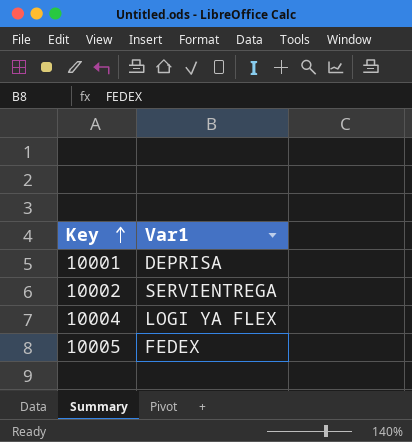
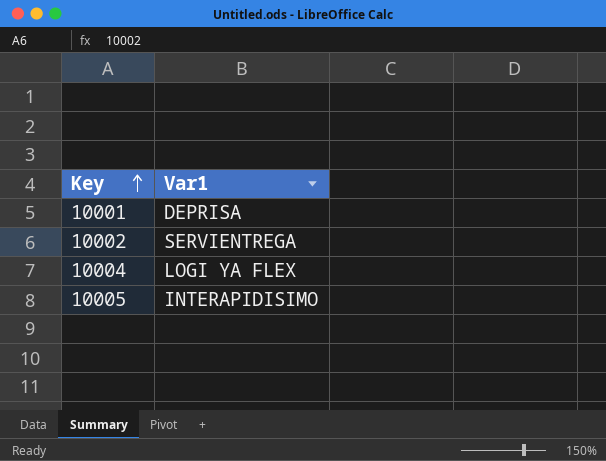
10005 | Var1: FEDEX -> INTERAPIDISIMO

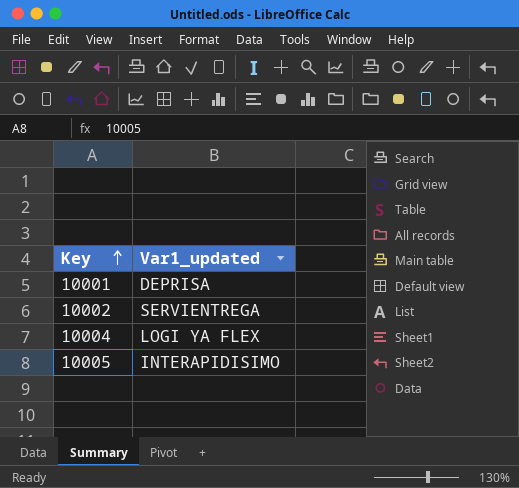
column name: Var1 -> Var1_updated

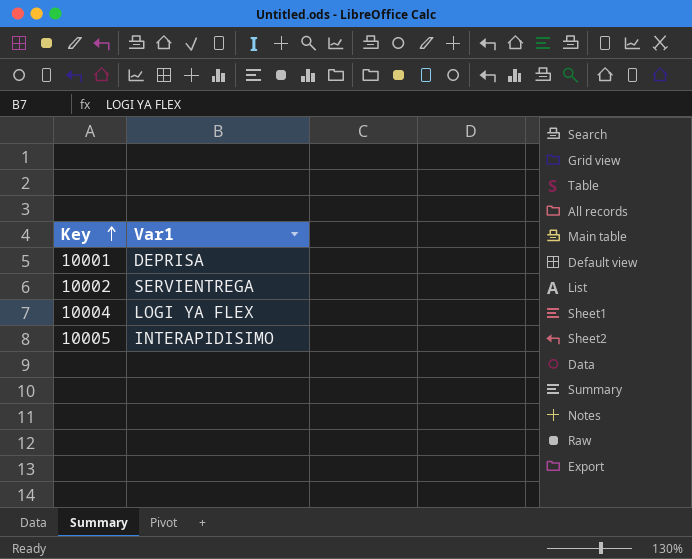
column name: Var1_updated -> Var1

